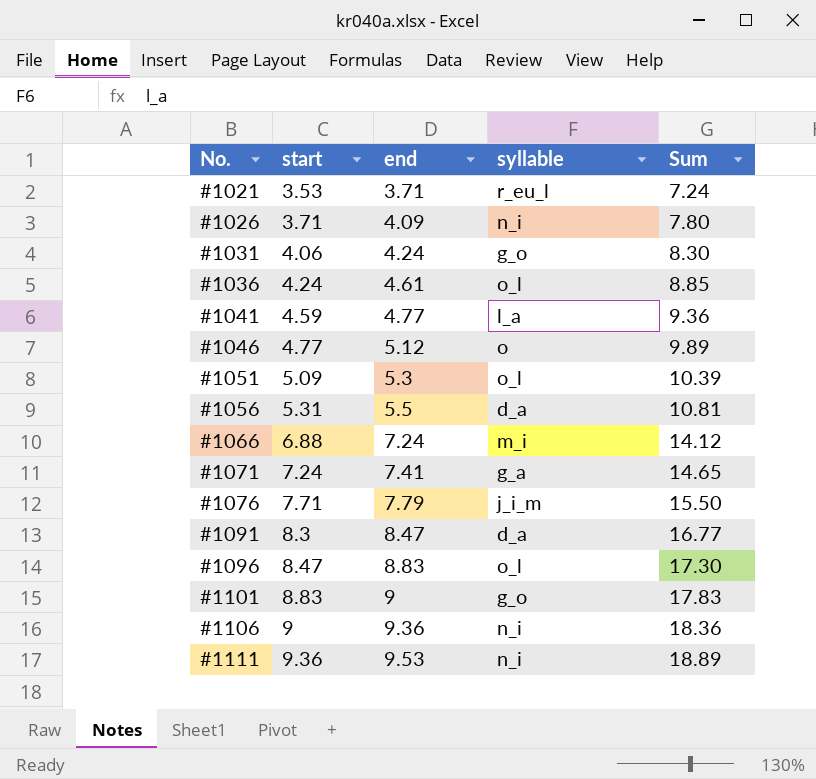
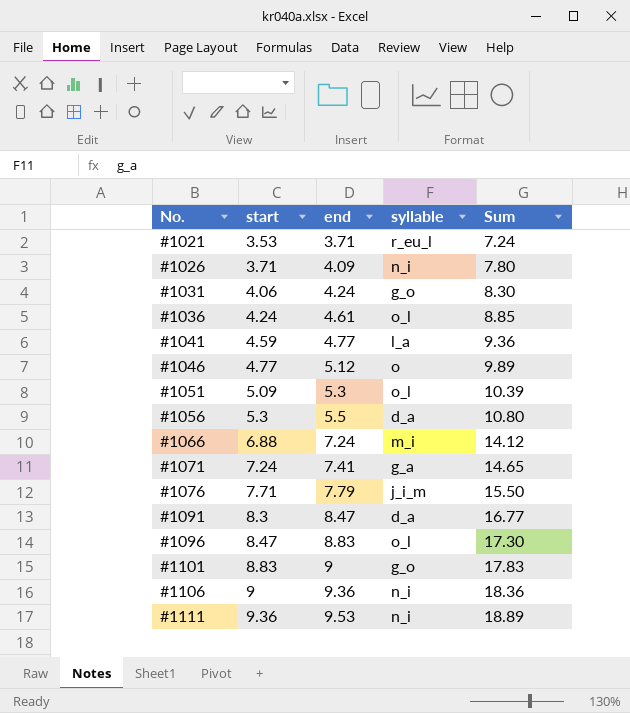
#1056 | start: 5.31 -> 5.3
#1056 | Sum: 10.81 -> 10.80

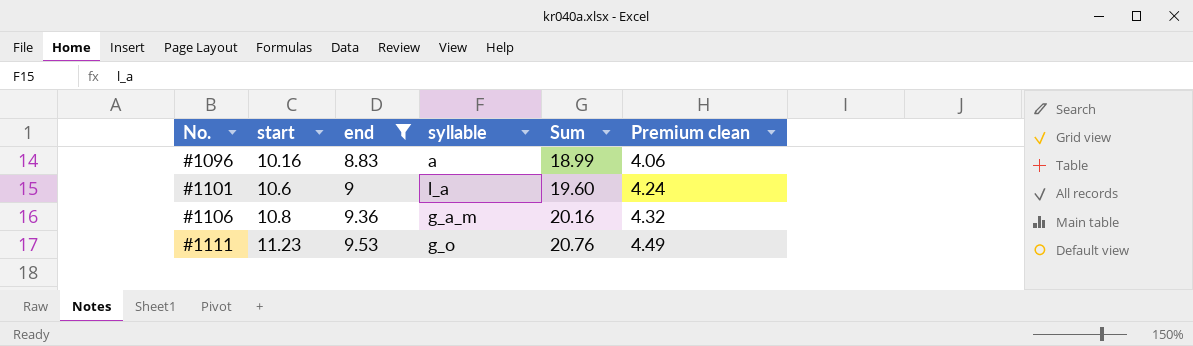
filter: none -> end >= 8.83
column Premium clean | formula: none -> [start] * 0.4
#1096 | start: 8.47 -> 10.16
#1096 | syllable: o_l -> a
#1096 | Sum: 17.30 -> 18.99
#1101 | start: 8.83 -> 10.6
#1101 | syllable: g_o -> l_a
#1101 | Sum: 17.83 -> 19.60
#1106 | start: 9 -> 10.8
#1106 | syllable: n_i -> g_a_m
#1106 | Sum: 18.36 -> 20.16
#1111 | start: 9.36 -> 11.23
#1111 | syllable: n_i -> g_o
#1111 | Sum: 18.89 -> 20.76

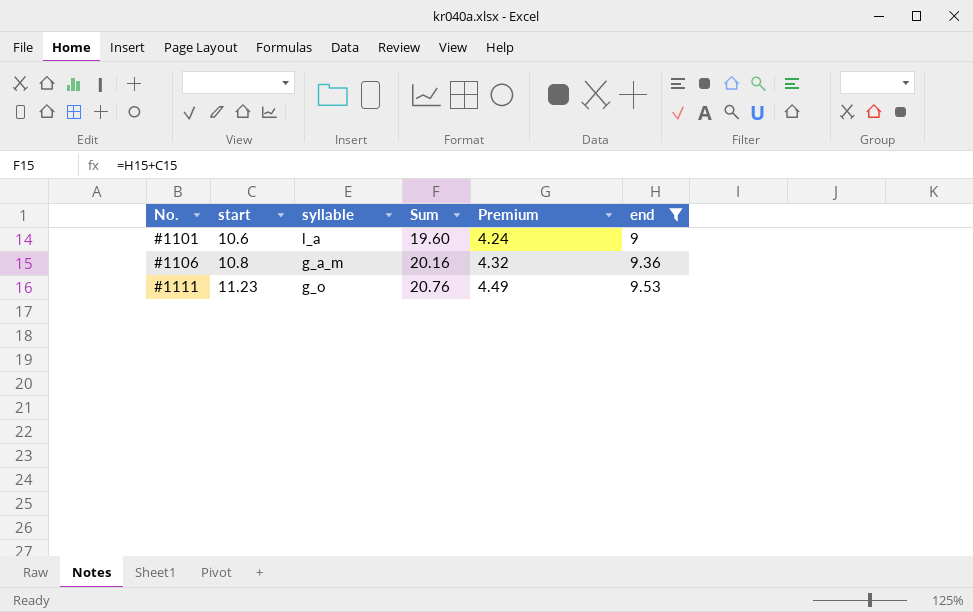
column name: Premium clean -> Premium
column end | position: 3 -> 6
row #1096: 10.16 | 8.83 | a | 18.99 | 4.06 -> none

